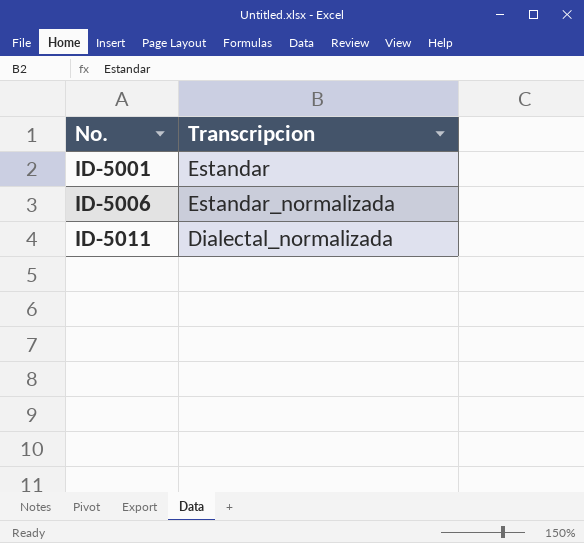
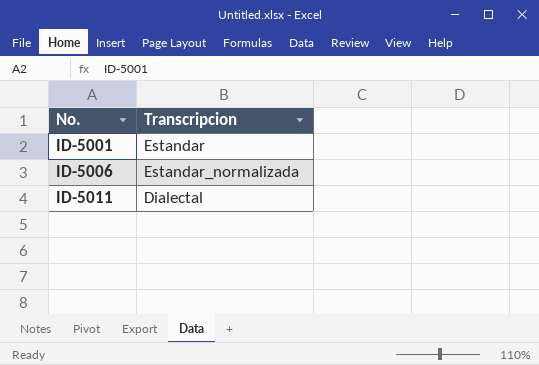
ID-5011 | Transcripcion: Dialectal_normalizada -> Dialectal

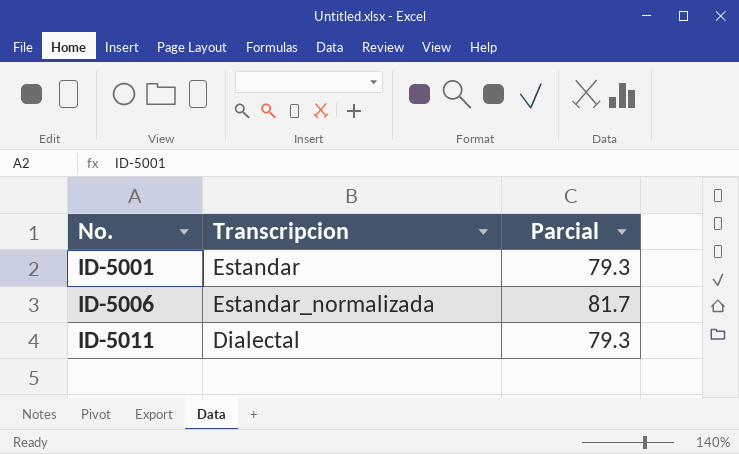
column Parcial | position: none -> 3

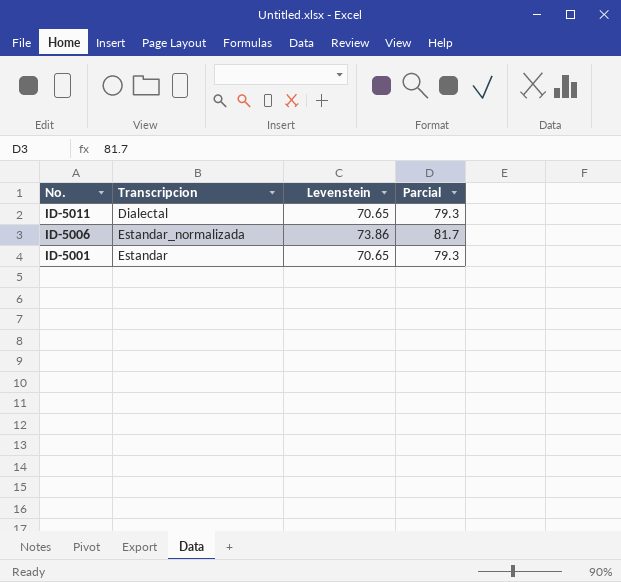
row order: No. ascending -> No. descending
column Levenstein | position: none -> 3

